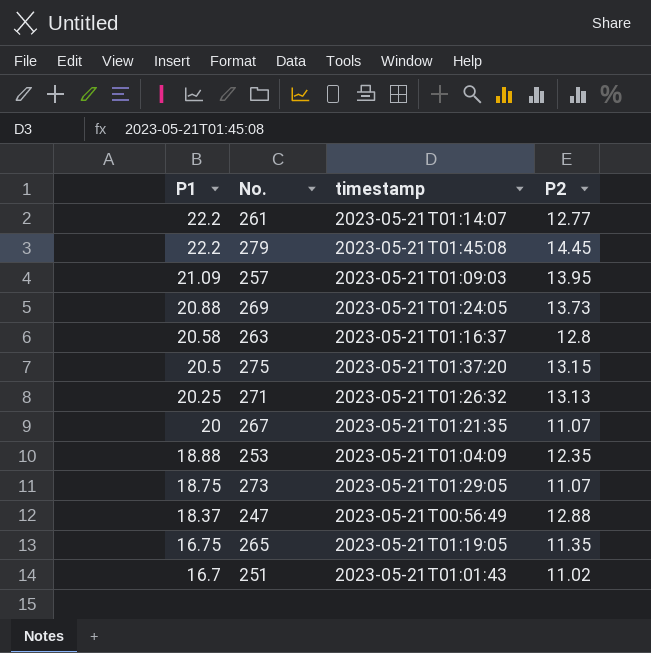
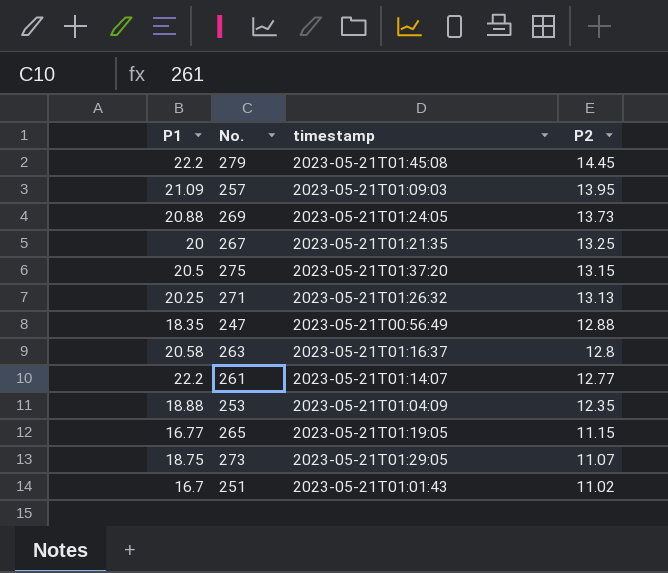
row order: P1 descending -> P2 descending
267 | P2: 11.07 -> 13.25
247 | P1: 18.37 -> 18.35
265 | P1: 16.75 -> 16.77
265 | P2: 11.35 -> 11.15

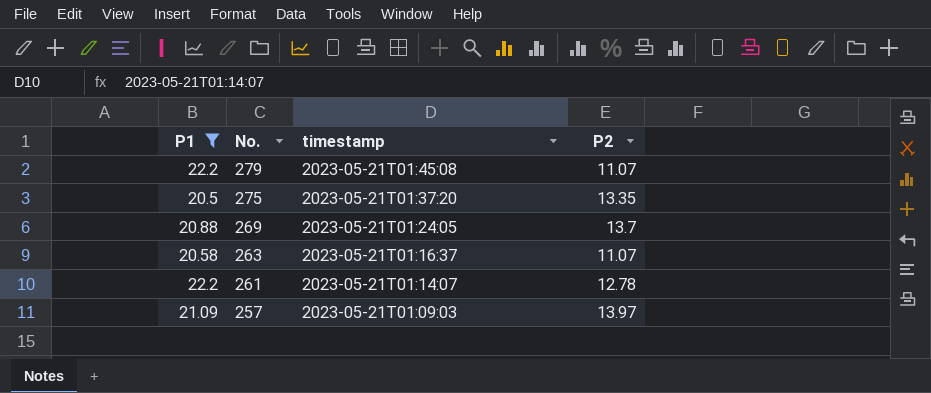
filter: none -> P1 >= 20.5
row order: P2 descending -> No. descending
279 | P2: 14.45 -> 11.07
275 | P2: 13.15 -> 13.35
269 | P2: 13.73 -> 13.7
263 | P2: 12.8 -> 11.07
261 | P2: 12.77 -> 12.78
257 | P2: 13.95 -> 13.97

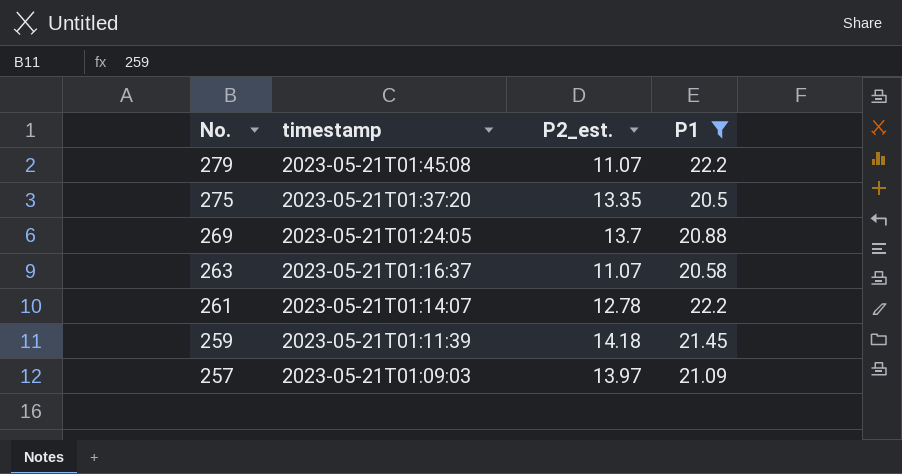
column name: P2 -> P2_est.
column P1 | position: 1 -> 4
row 259: none -> 2023-05-21T01:11:39 | 14.18 | 21.45

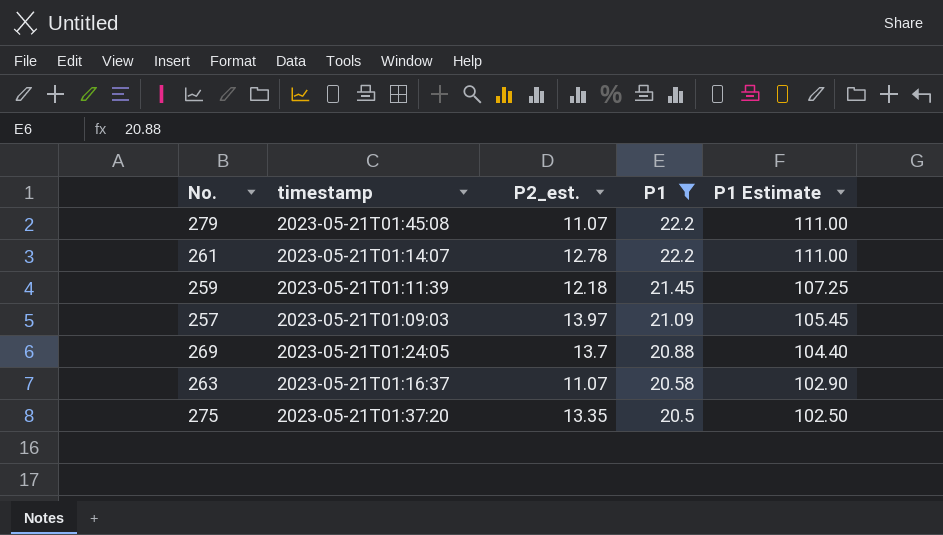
row order: No. descending -> P1 descending
column P1 Estimate | formula: none -> [P1] * 5
259 | P2_est.: 14.18 -> 12.18

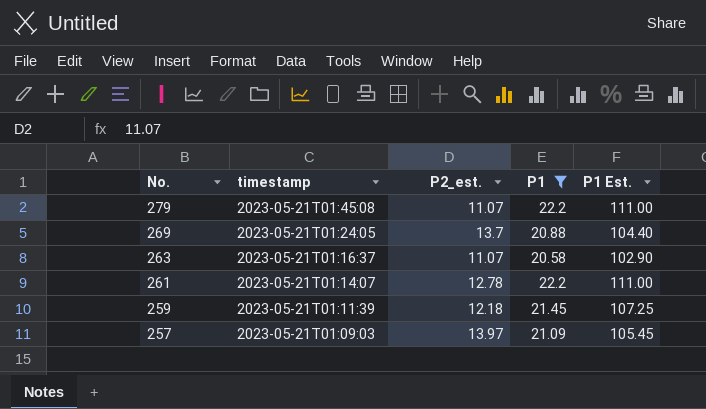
row order: P1 descending -> No. descending
column name: P1 Estimate -> P1 Est.
row 275: 2023-05-21T01:37:20 | 13.35 | 20.5 | 102.50 -> none

